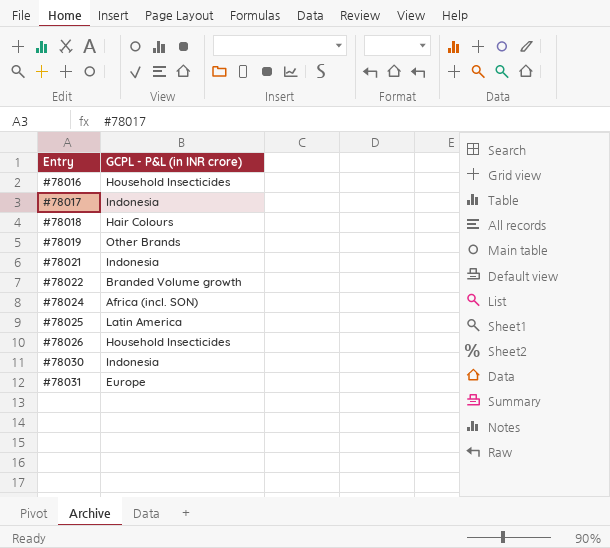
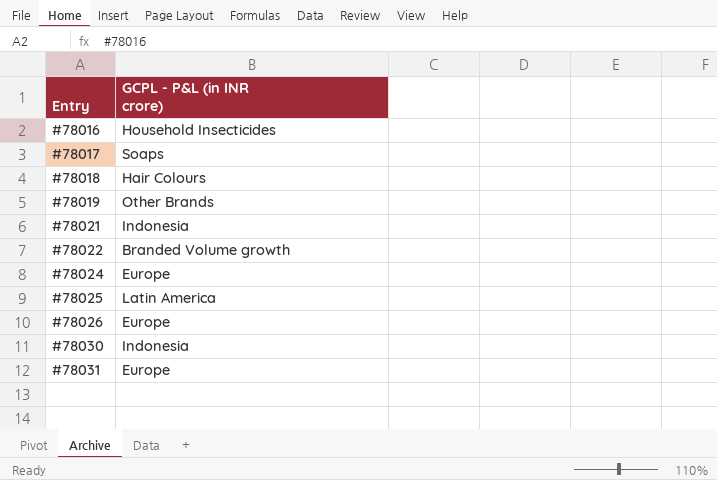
#78017 | GCPL - P&L (in INR crore): Indonesia -> Soaps
#78024 | GCPL - P&L (in INR crore): Africa (incl. SON) -> Europe
#78026 | GCPL - P&L (in INR crore): Household Insecticides -> Europe

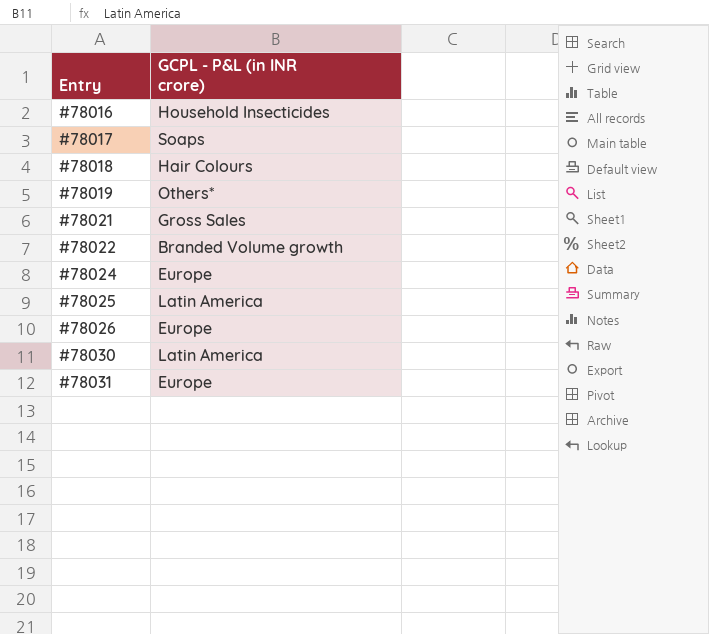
#78019 | GCPL - P&L (in INR crore): Other Brands -> Others*
#78021 | GCPL - P&L (in INR crore): Indonesia -> Gross Sales
#78030 | GCPL - P&L (in INR crore): Indonesia -> Latin America

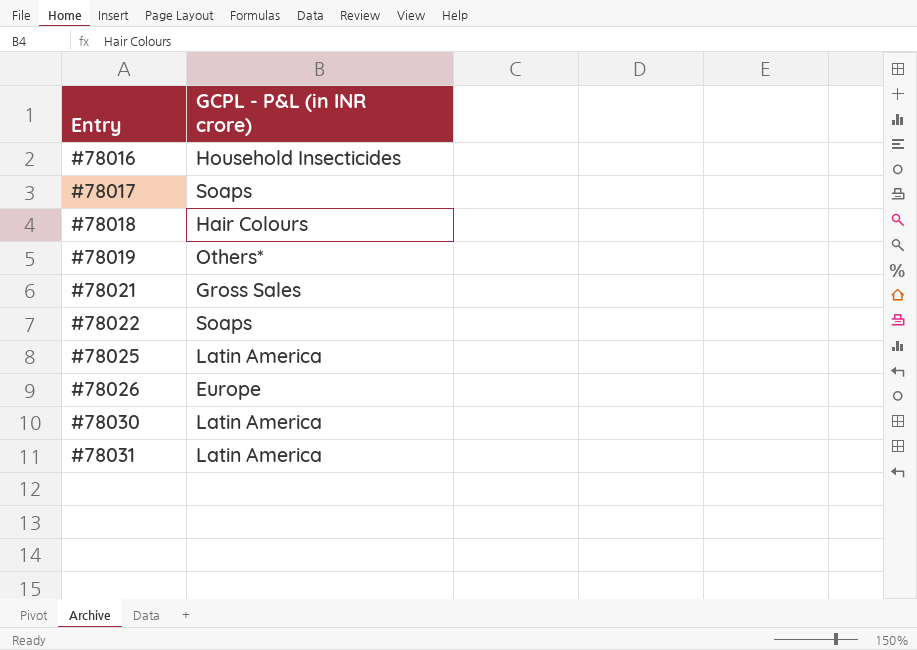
row #78024: Europe -> none
#78022 | GCPL - P&L (in INR crore): Branded Volume growth -> Soaps
#78031 | GCPL - P&L (in INR crore): Europe -> Latin America

